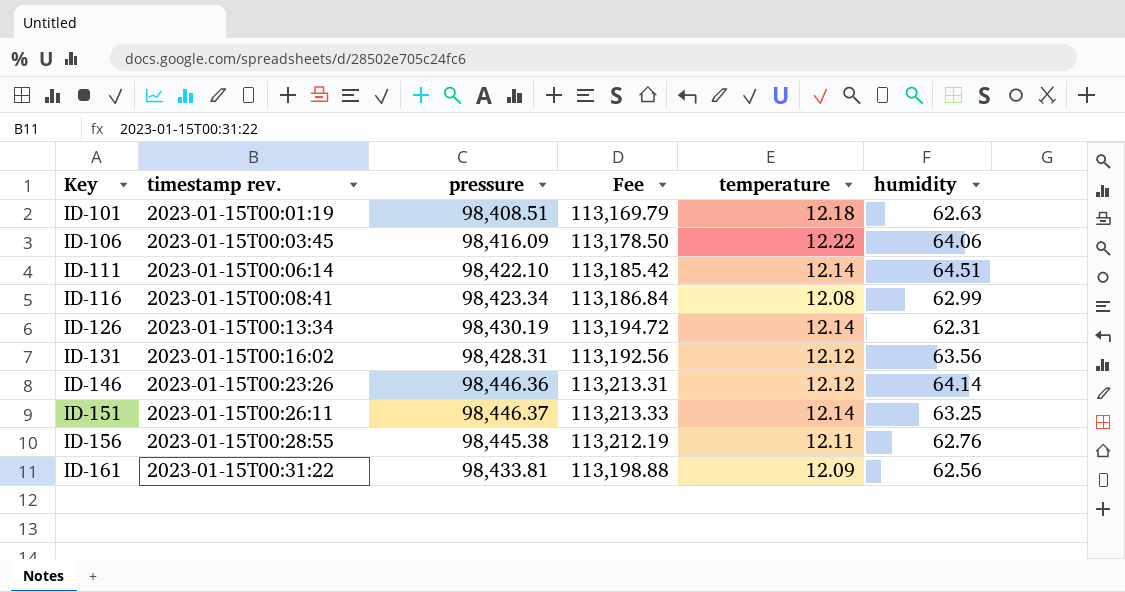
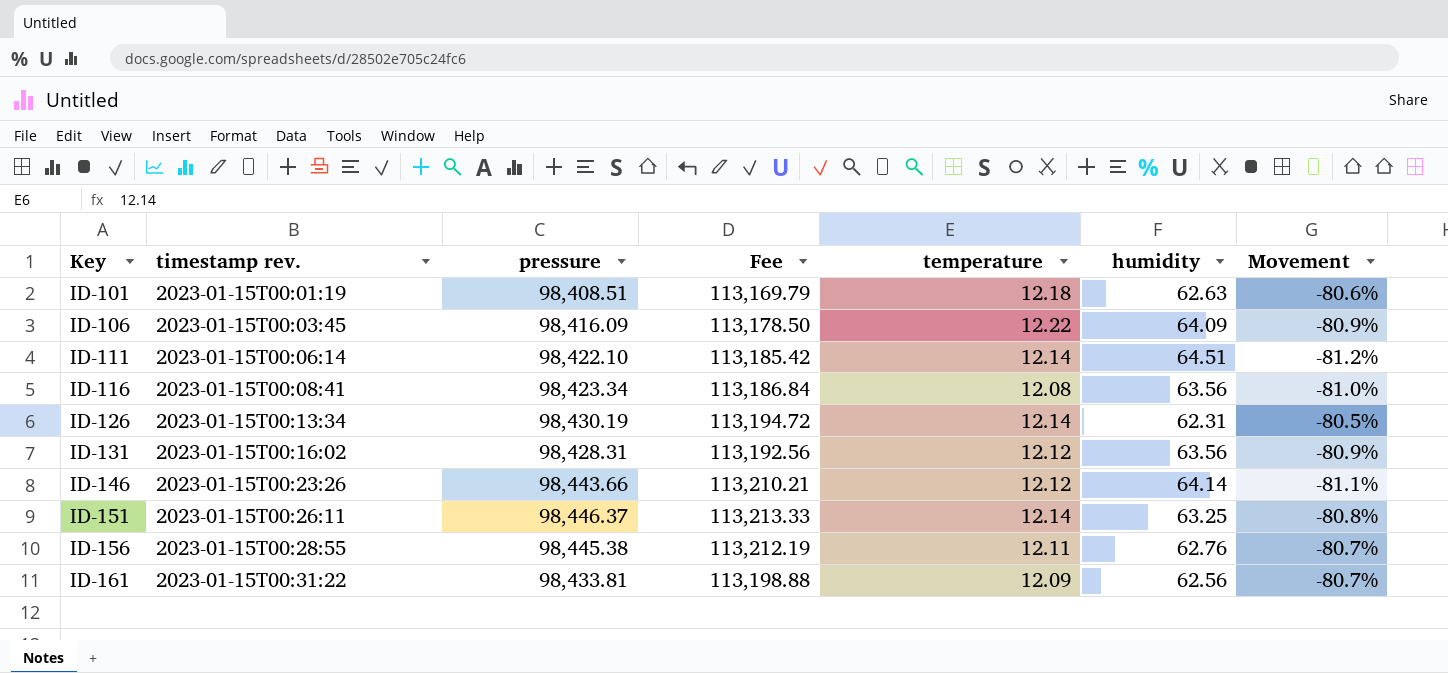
column Movement | formula: none -> ([temperature] - [humidity]) / [humidity]
ID-106 | humidity: 64.06 -> 64.09
ID-116 | humidity: 62.99 -> 63.56
ID-146 | pressure: 98,446.36 -> 98,443.66
ID-146 | Fee: 113,213.31 -> 113,210.21

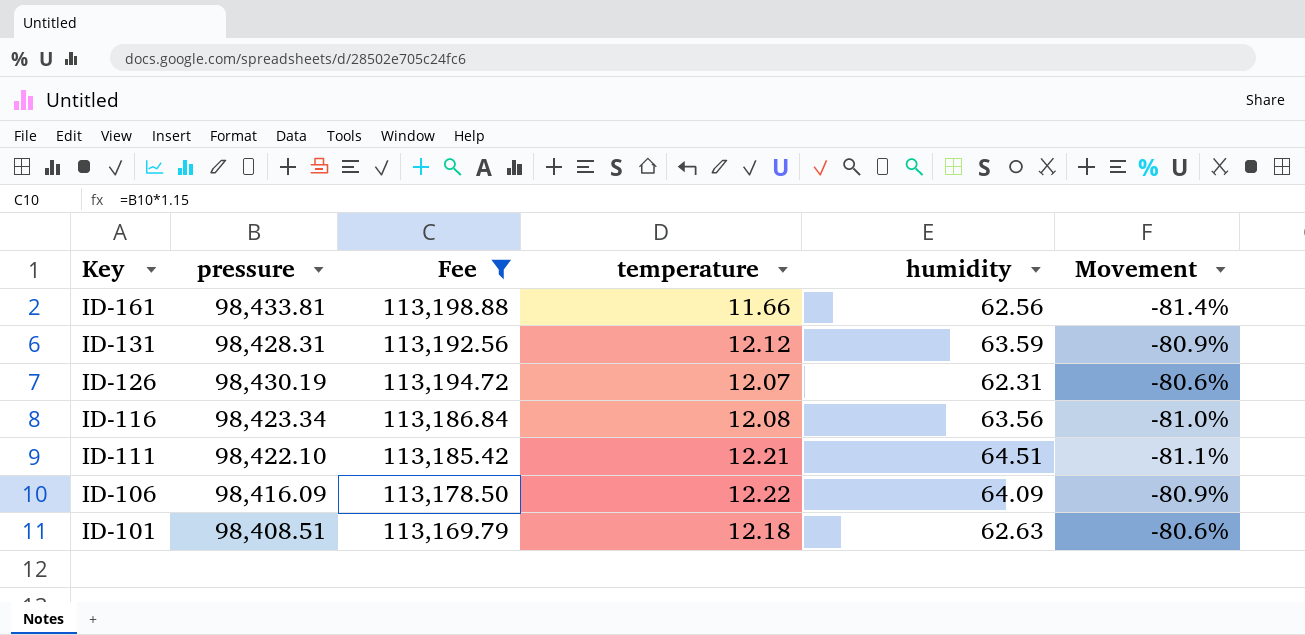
filter: none -> Fee <= 113,198.88
row order: Key ascending -> Key descending
column timestamp rev. | position: 2 -> none
ID-161 | temperature: 12.09 -> 11.66
ID-161 | Movement: -80.7% -> -81.4%
ID-131 | humidity: 63.56 -> 63.59
ID-126 | temperature: 12.14 -> 12.07
ID-126 | Movement: -80.5% -> -80.6%
ID-111 | temperature: 12.14 -> 12.21
ID-111 | Movement: -81.2% -> -81.1%

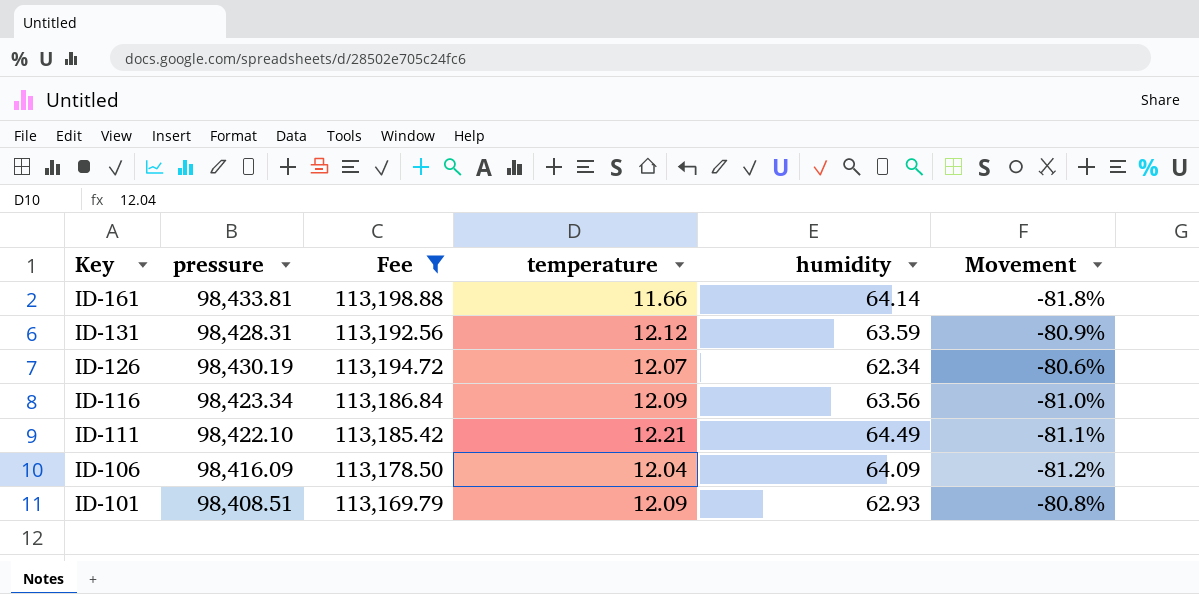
ID-161 | humidity: 62.56 -> 64.14
ID-161 | Movement: -81.4% -> -81.8%
ID-126 | humidity: 62.31 -> 62.34
ID-116 | temperature: 12.08 -> 12.09
ID-111 | humidity: 64.51 -> 64.49
ID-106 | temperature: 12.22 -> 12.04
ID-106 | Movement: -80.9% -> -81.2%
ID-101 | temperature: 12.18 -> 12.09
ID-101 | humidity: 62.63 -> 62.93
ID-101 | Movement: -80.6% -> -80.8%

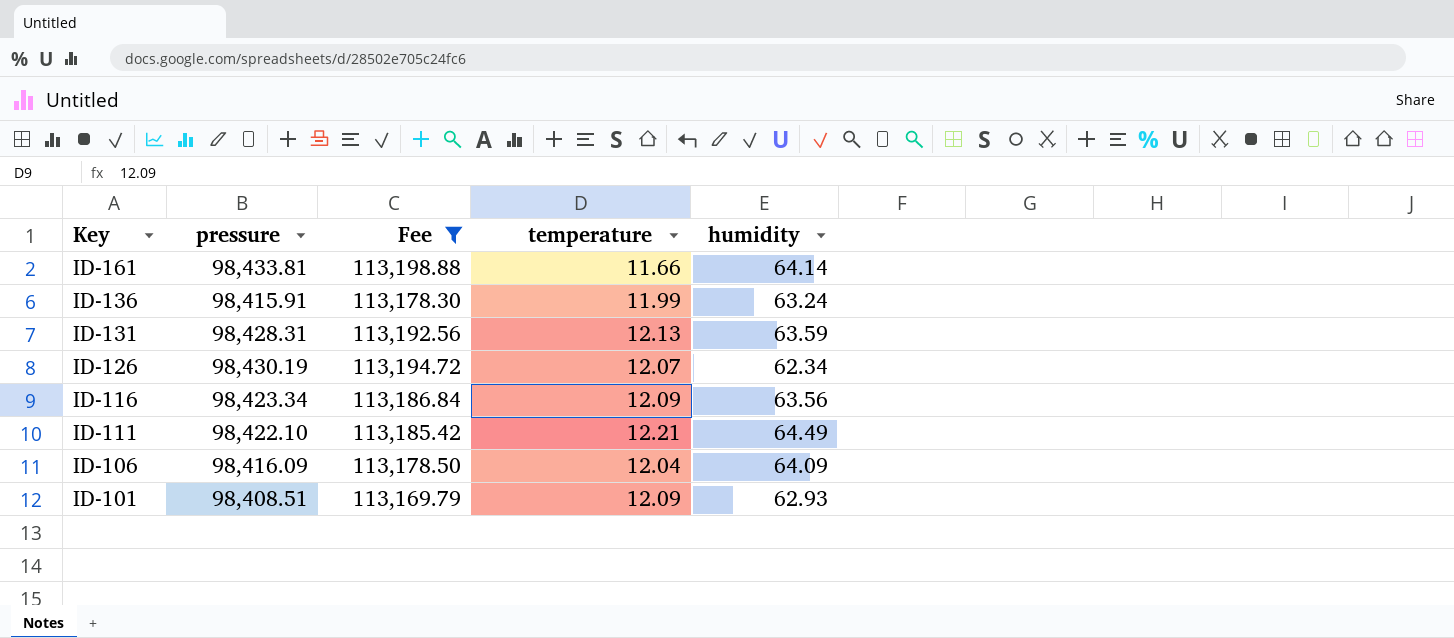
column Movement | formula: ([temperature] - [humidity]) / [humidity] -> none
row ID-136: none -> 98,415.91 | 113,178.30 | 11.99 | 63.24
ID-131 | temperature: 12.12 -> 12.13

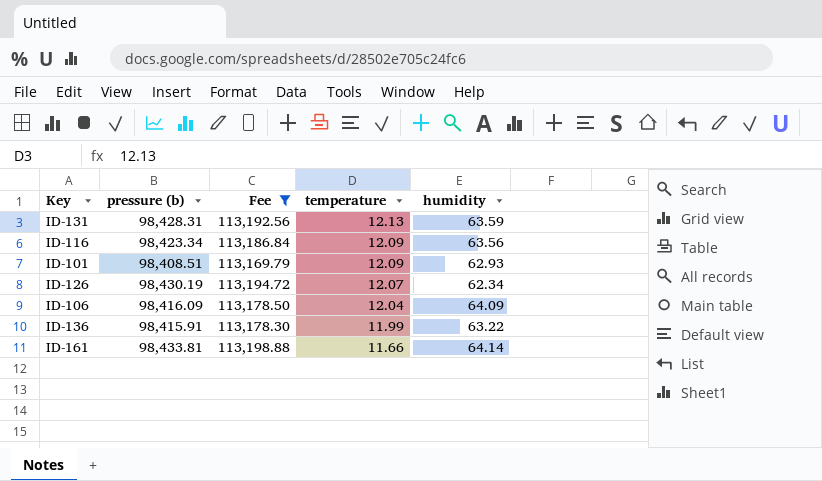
row order: Key descending -> temperature descending
column name: pressure -> pressure (b)
row ID-111: 98,422.10 | 113,185.42 | 12.21 | 64.49 -> none
ID-136 | humidity: 63.24 -> 63.22

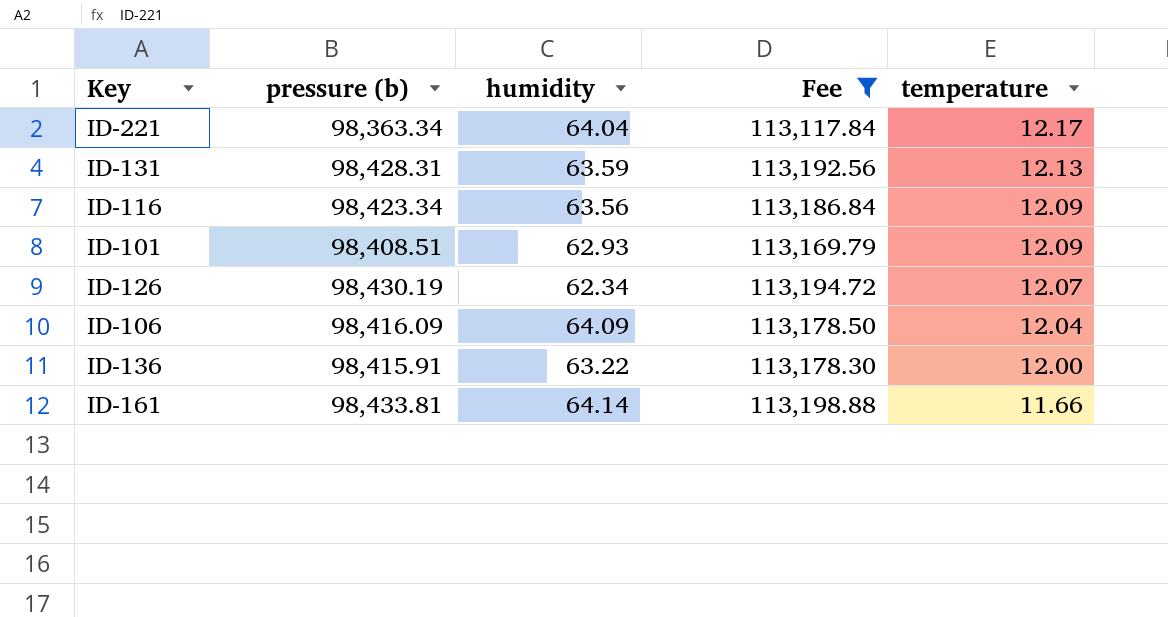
column humidity | position: 5 -> 3
row ID-221: none -> 98,363.34 | 64.04 | 113,117.84 | 12.17
ID-136 | temperature: 11.99 -> 12.00

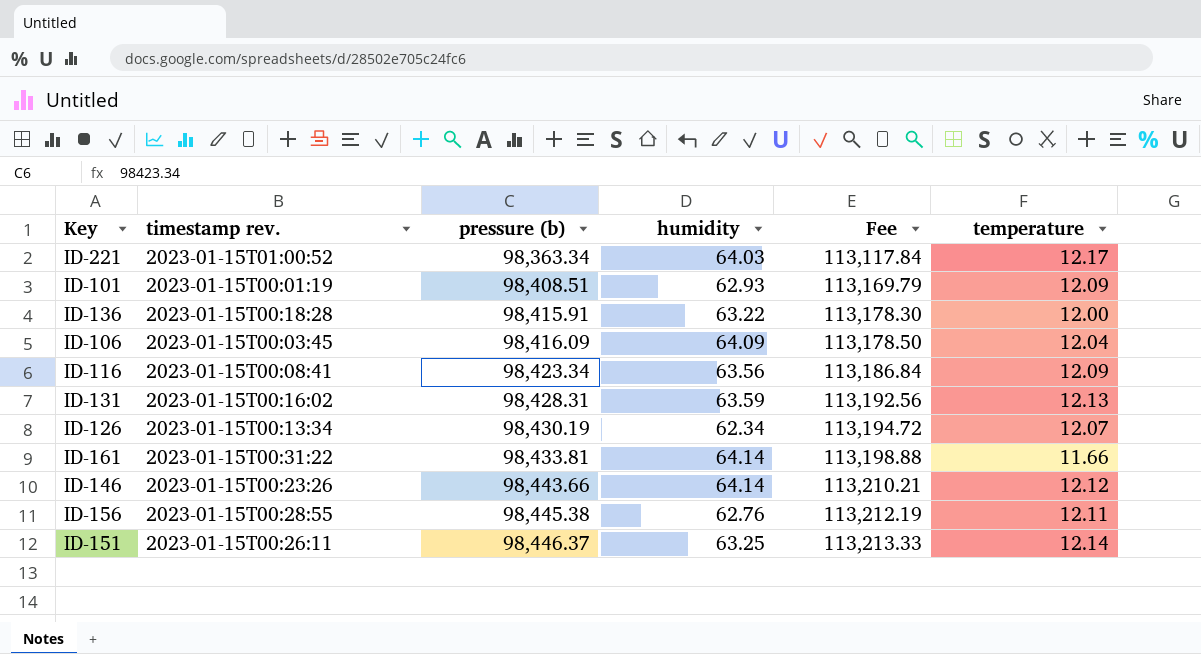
filter: Fee <= 113,198.88 -> none
row order: temperature descending -> pressure (b) ascending
column timestamp rev. | position: none -> 2
ID-221 | humidity: 64.04 -> 64.03

